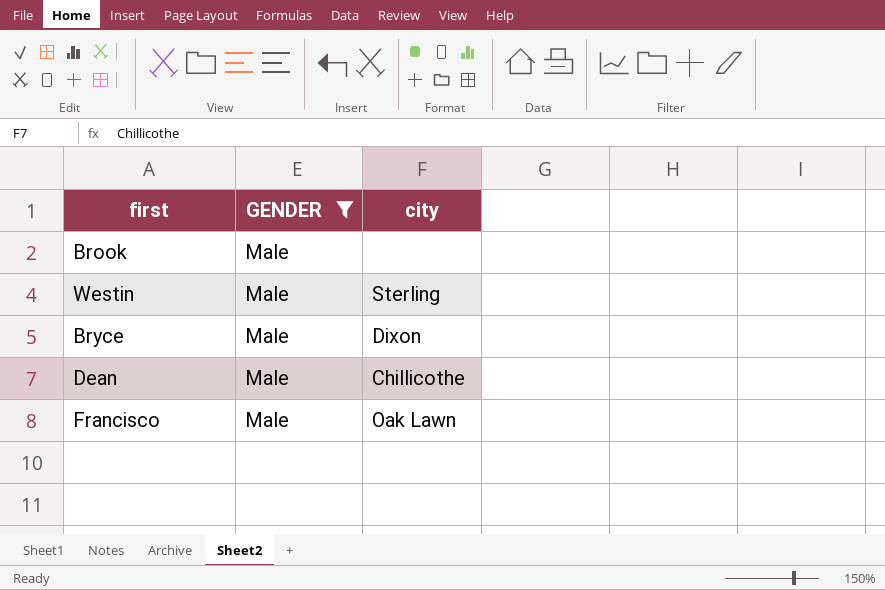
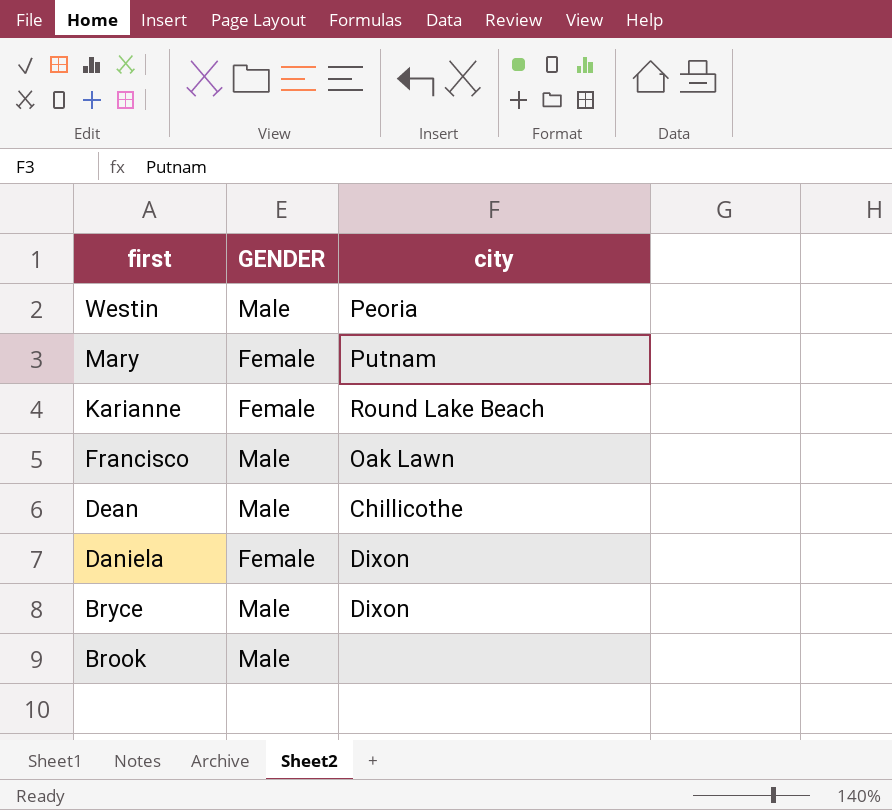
filter: GENDER = Male -> none
row order: none -> first descending
Westin | city: Sterling -> Peoria

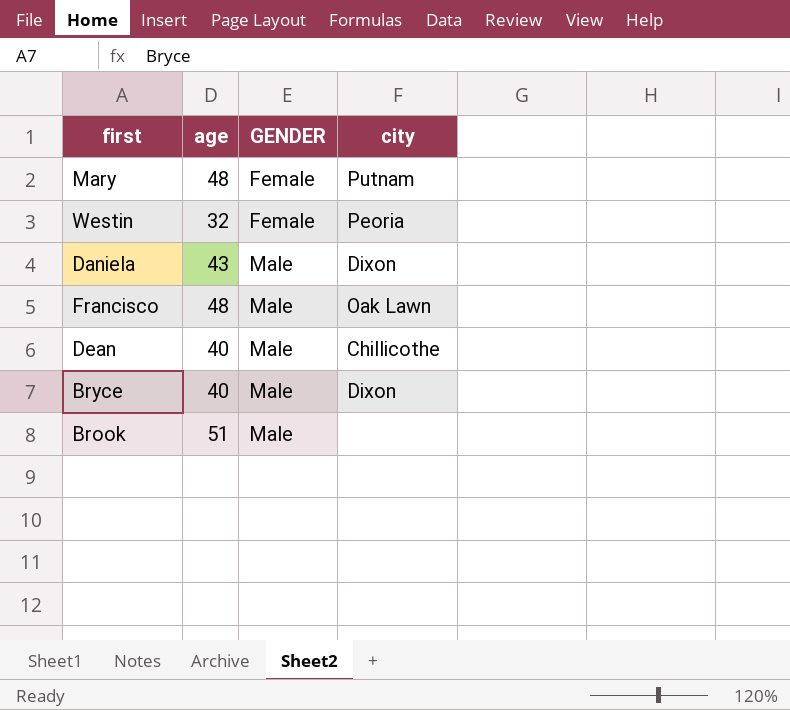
row order: first descending -> GENDER ascending
column age | position: none -> 2
row Karianne: Female | Round Lake Beach -> none
Westin | GENDER: Male -> Female
Daniela | GENDER: Female -> Male

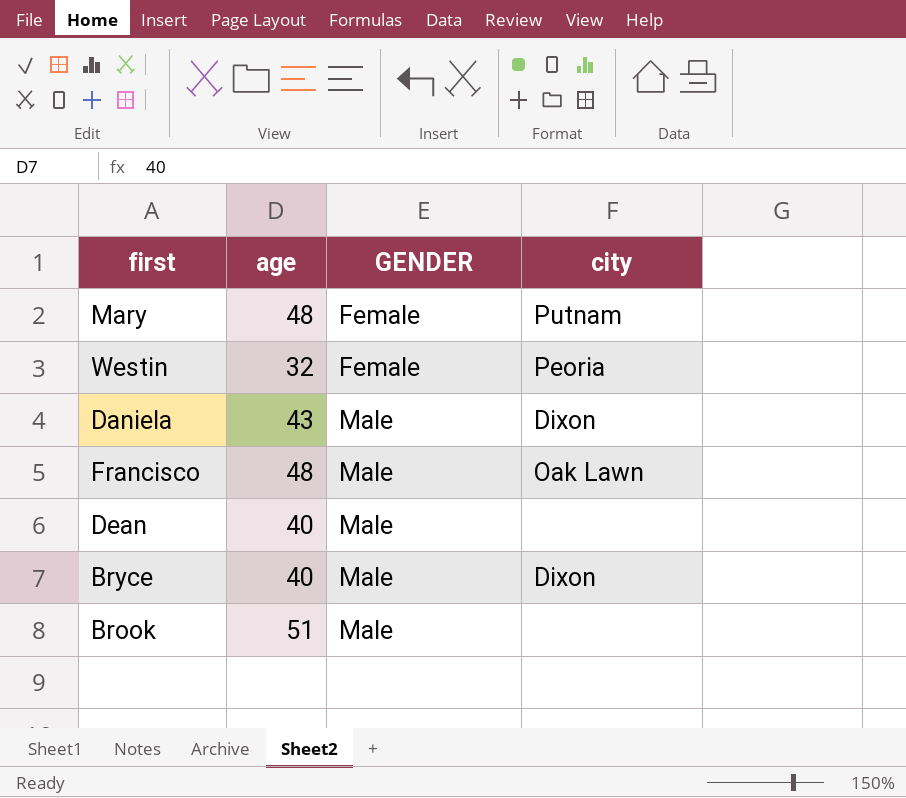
Dean | city: Chillicothe -> none

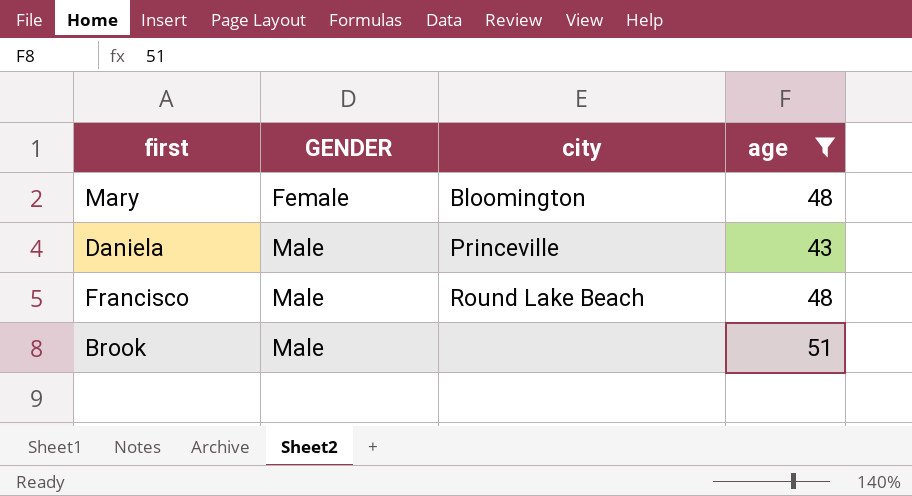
filter: none -> age >= 43
column age | position: 2 -> 4
Mary | city: Putnam -> Bloomington
Daniela | city: Dixon -> Princeville
Francisco | city: Oak Lawn -> Round Lake Beach

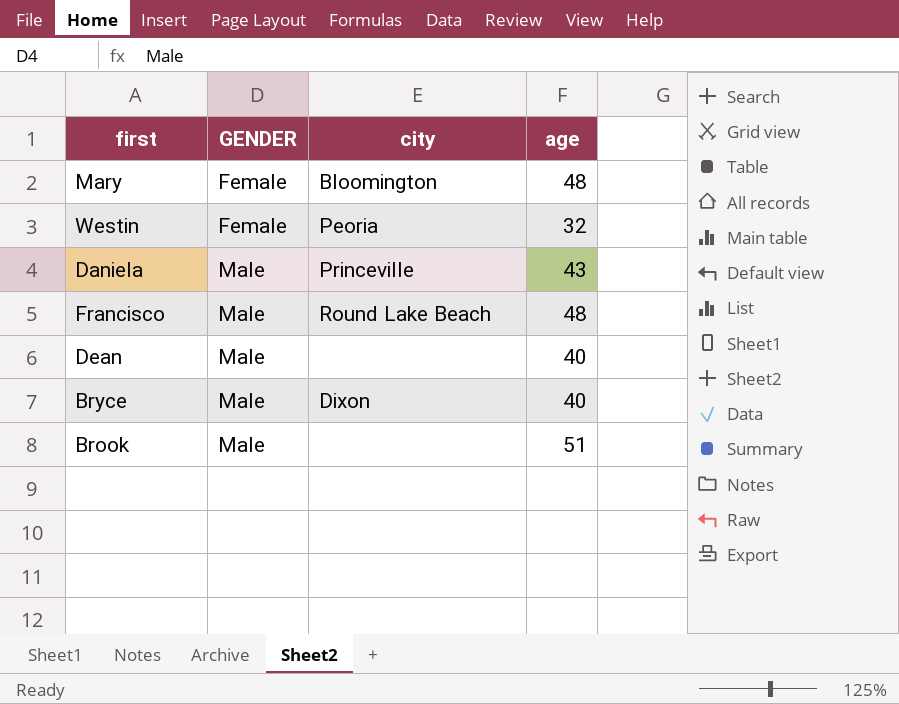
filter: age >= 43 -> none

